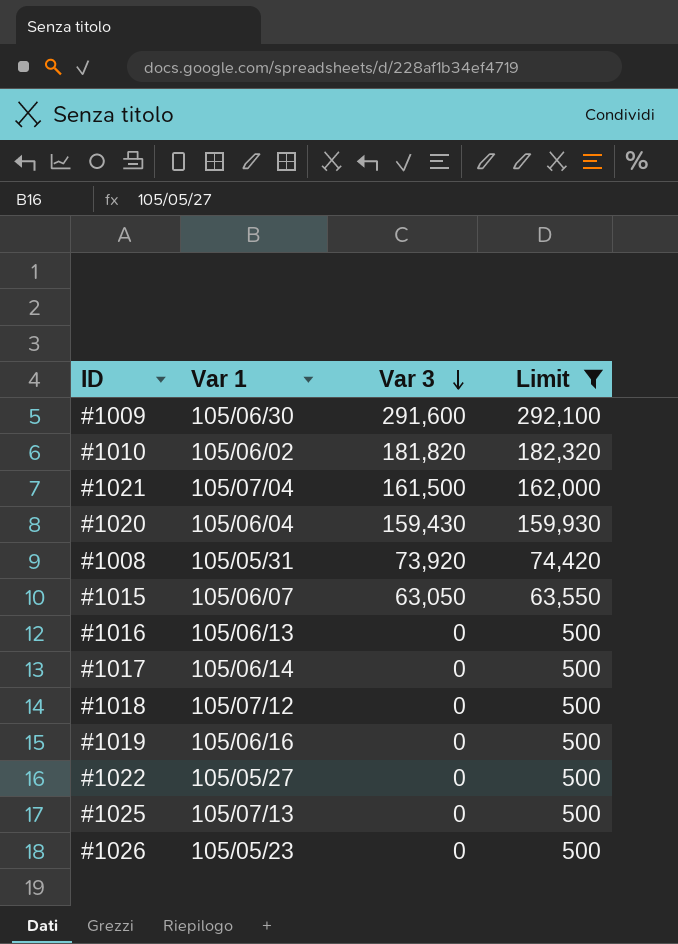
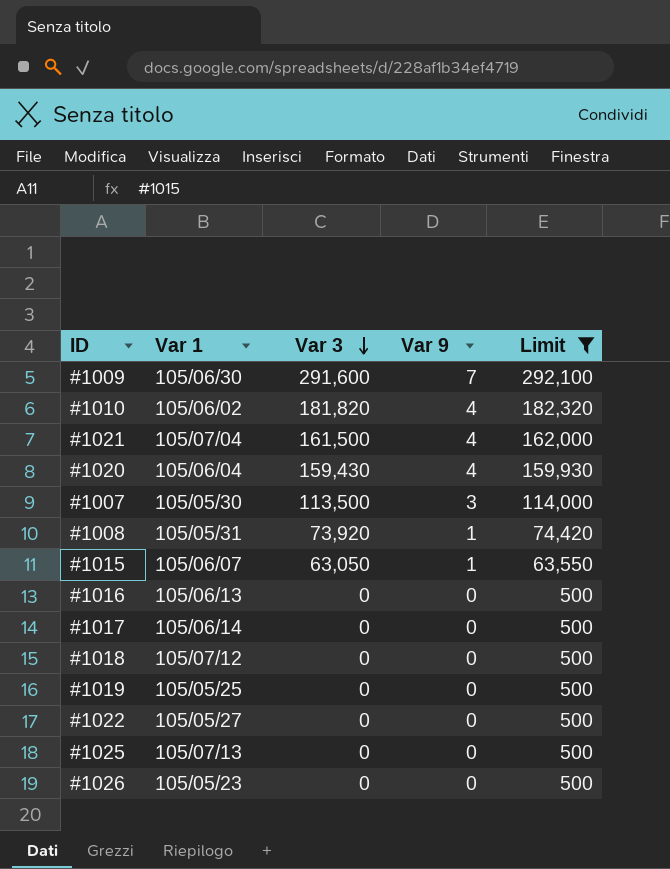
column Var 9 | position: none -> 4
row #1007: none -> 105/05/30 | 113,500 | 3 | 114,000
#1019 | Var 1: 105/06/16 -> 105/05/25

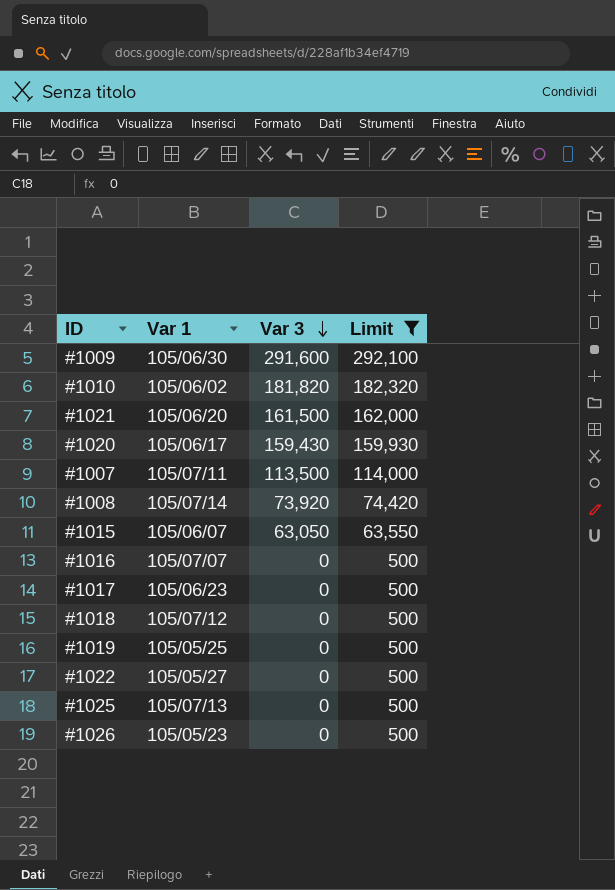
column Var 9 | position: 4 -> none
#1021 | Var 1: 105/07/04 -> 105/06/20
#1020 | Var 1: 105/06/04 -> 105/06/17
#1007 | Var 1: 105/05/30 -> 105/07/11
#1008 | Var 1: 105/05/31 -> 105/07/14
#1016 | Var 1: 105/06/13 -> 105/07/07
#1017 | Var 1: 105/06/14 -> 105/06/23

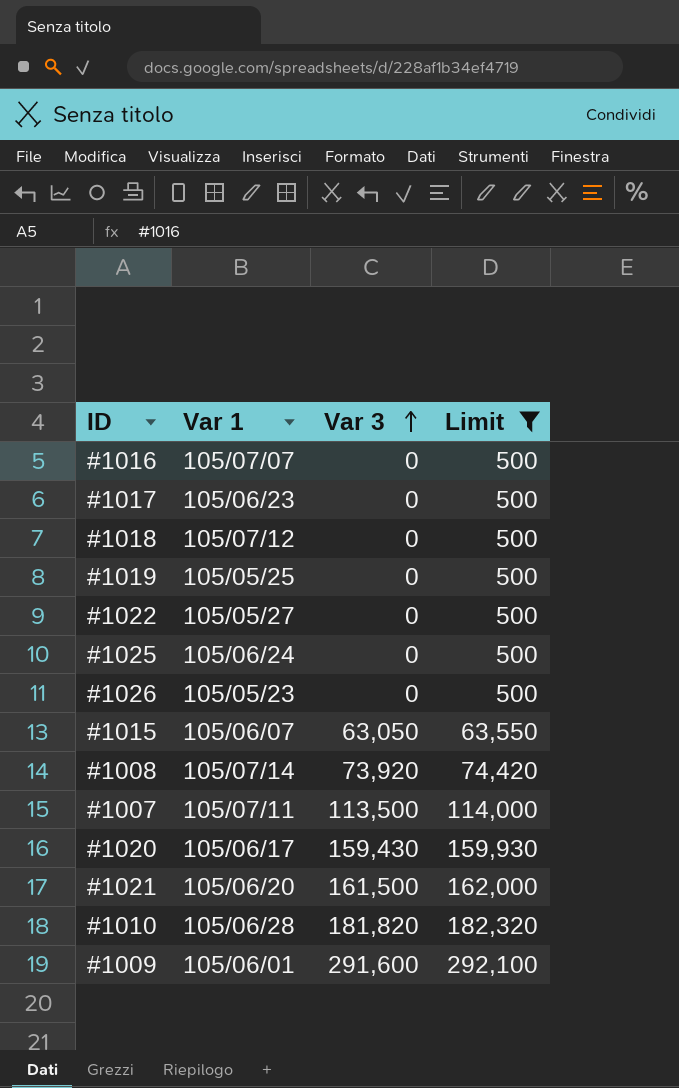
row order: Var 3 descending -> Var 3 ascending
#1025 | Var 1: 105/07/13 -> 105/06/24
#1010 | Var 1: 105/06/02 -> 105/06/28
#1009 | Var 1: 105/06/30 -> 105/06/01

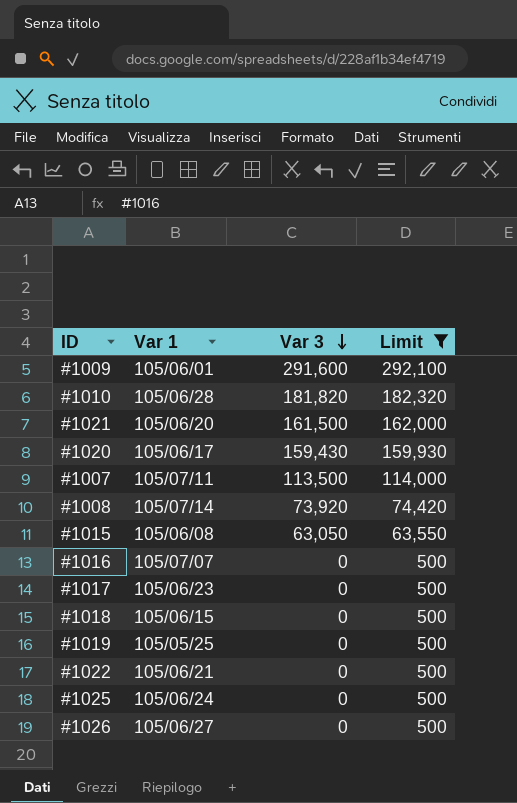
row order: Var 3 ascending -> Var 3 descending
#1015 | Var 1: 105/06/07 -> 105/06/08
#1018 | Var 1: 105/07/12 -> 105/06/15
#1022 | Var 1: 105/05/27 -> 105/06/21
#1026 | Var 1: 105/05/23 -> 105/06/27

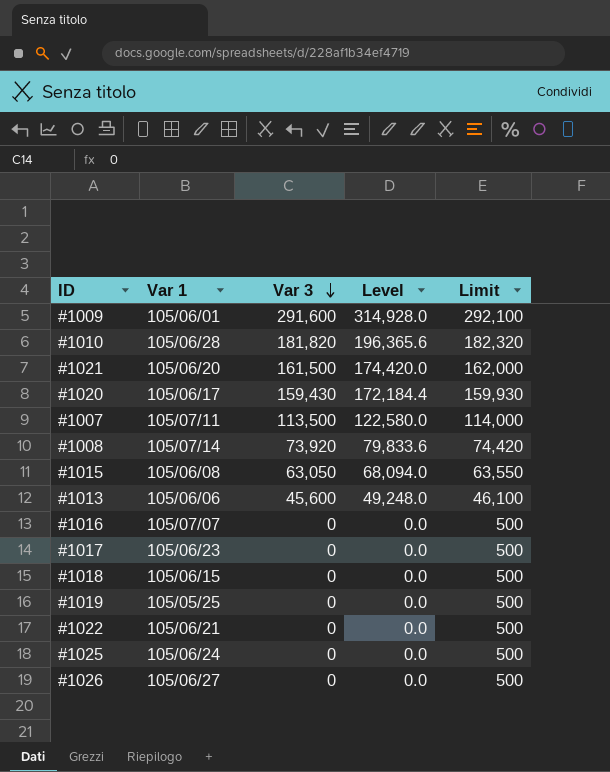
filter: Limit != 46,100 -> none
column Level | formula: none -> [Var 3] * 1.08

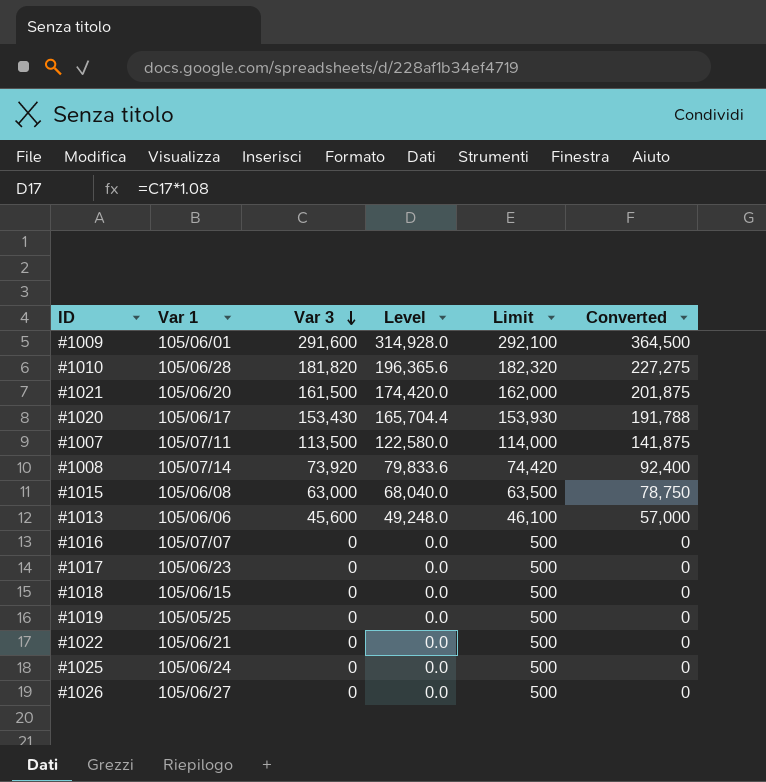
column Converted | formula: none -> [Var 3] * 1.25
#1020 | Var 3: 159,430 -> 153,430
#1020 | Level: 172,184.4 -> 165,704.4
#1020 | Limit: 159,930 -> 153,930
#1015 | Var 3: 63,050 -> 63,000
#1015 | Level: 68,094.0 -> 68,040.0
#1015 | Limit: 63,550 -> 63,500

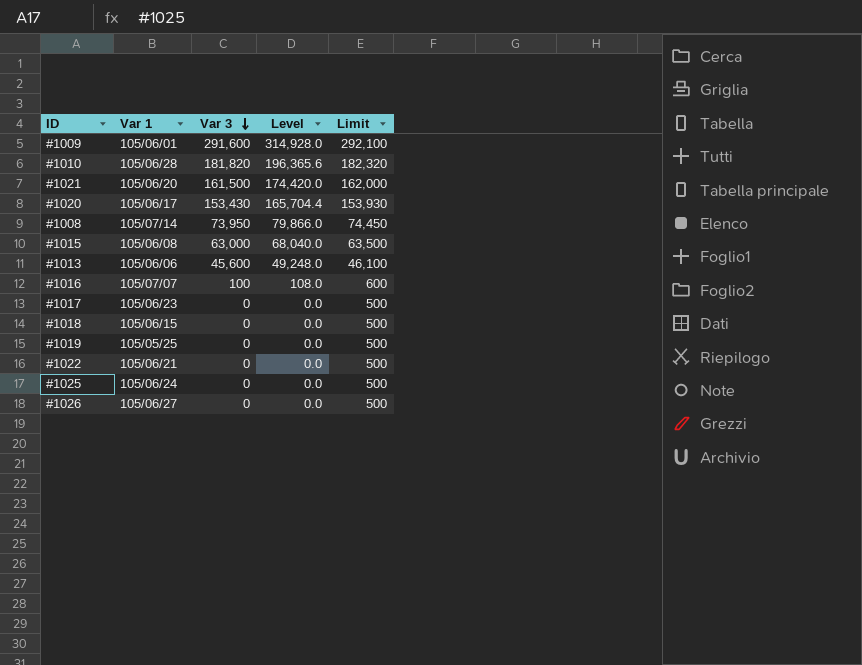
column Converted | formula: [Var 3] * 1.25 -> none
row #1007: 105/07/11 | 113,500 | 122,580.0 | 114,000 | 141,875 -> none
#1008 | Var 3: 73,920 -> 73,950
#1008 | Level: 79,833.6 -> 79,866.0
#1008 | Limit: 74,420 -> 74,450
#1016 | Var 3: 0 -> 100
#1016 | Level: 0.0 -> 108.0
#1016 | Limit: 500 -> 600

